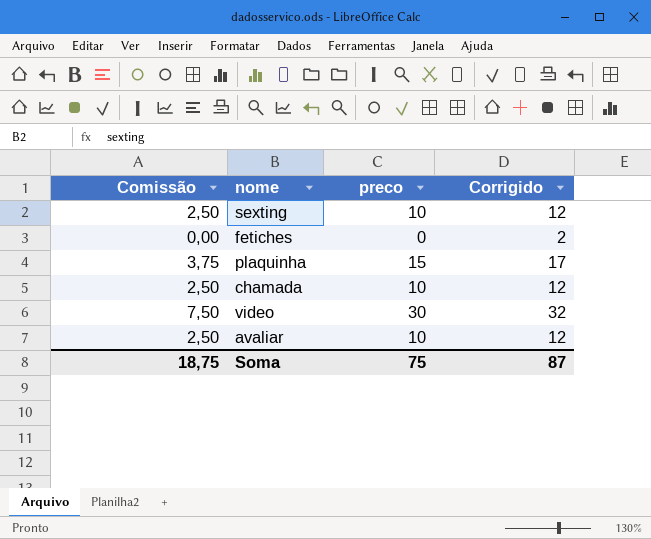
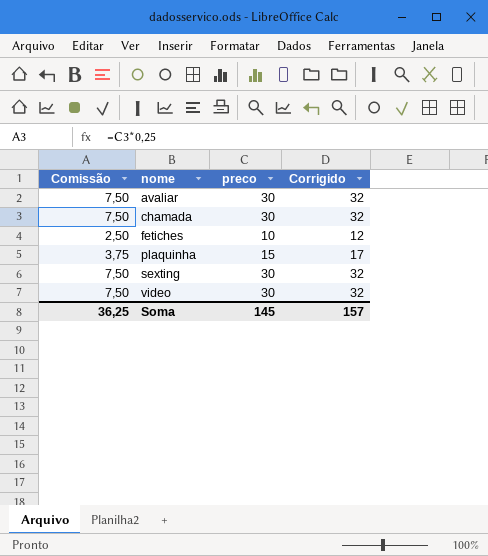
row order: none -> nome ascending
avaliar | Comissão: 2,50 -> 7,50
avaliar | preco: 10 -> 30
avaliar | Corrigido: 12 -> 32
chamada | Comissão: 2,50 -> 7,50
chamada | preco: 10 -> 30
chamada | Corrigido: 12 -> 32
fetiches | Comissão: 0,00 -> 2,50
fetiches | preco: 0 -> 10
fetiches | Corrigido: 2 -> 12
sexting | Comissão: 2,50 -> 7,50
sexting | preco: 10 -> 30
sexting | Corrigido: 12 -> 32
Soma | Comissão: 18,75 -> 36,25
Soma | preco: 75 -> 145
Soma | Corrigido: 87 -> 157

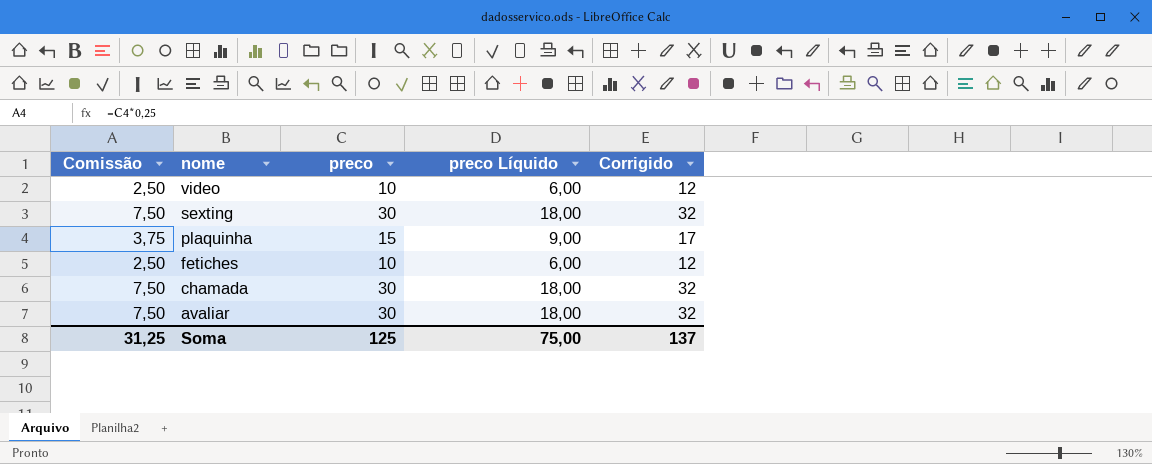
row order: nome ascending -> nome descending
column preco Líquido | formula: none -> [preco] * 0,6
video | Comissão: 7,50 -> 2,50
video | preco: 30 -> 10
video | Corrigido: 32 -> 12
Soma | Comissão: 36,25 -> 31,25
Soma | preco: 145 -> 125
Soma | Corrigido: 157 -> 137

